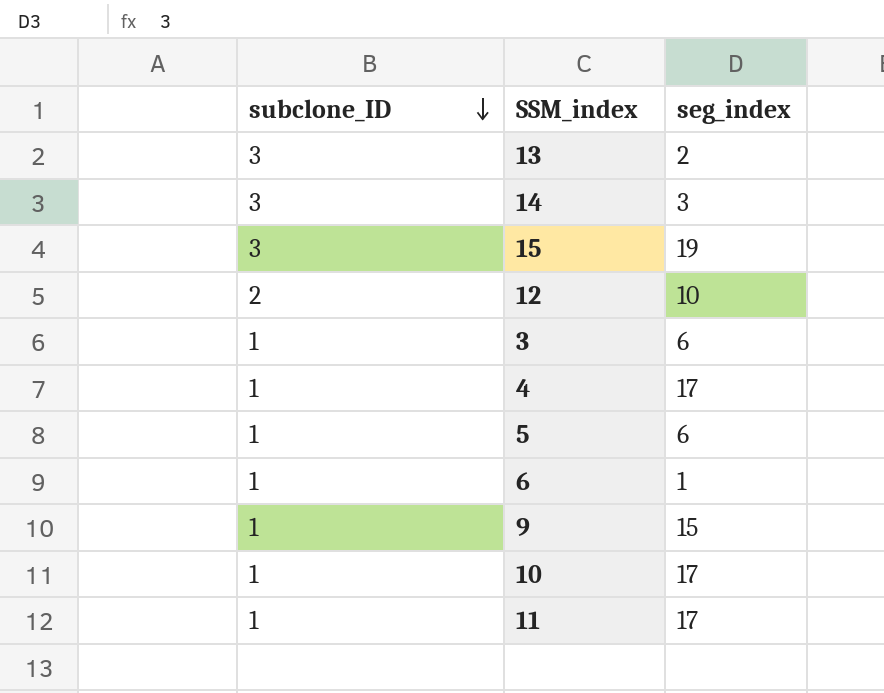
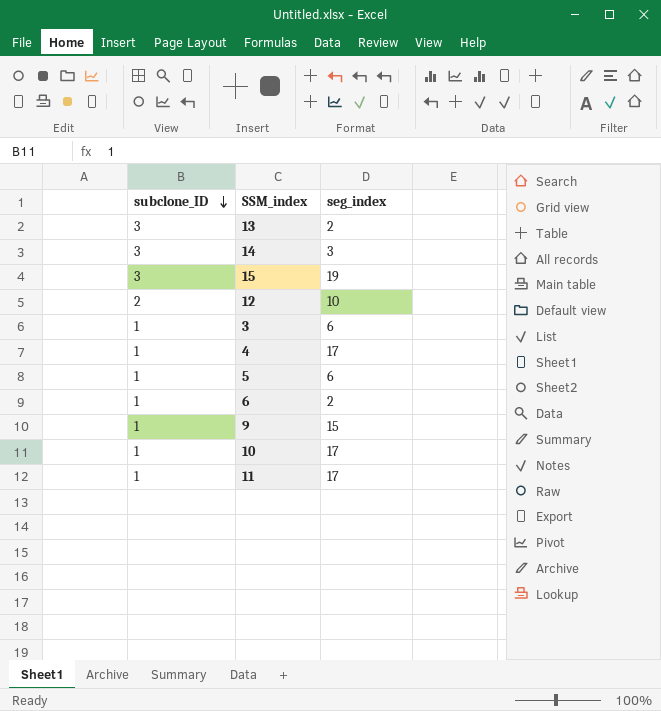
6 | seg_index: 1 -> 2

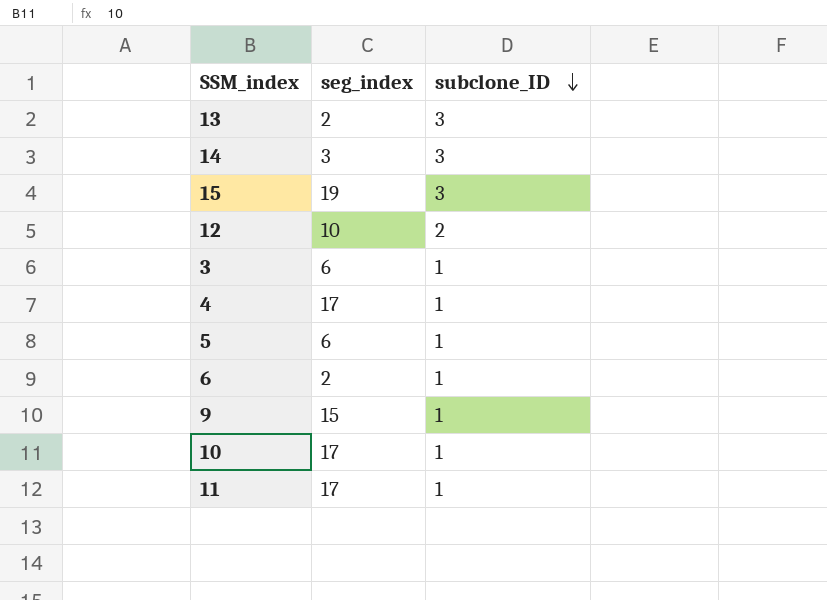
column subclone_ID | position: 1 -> 3

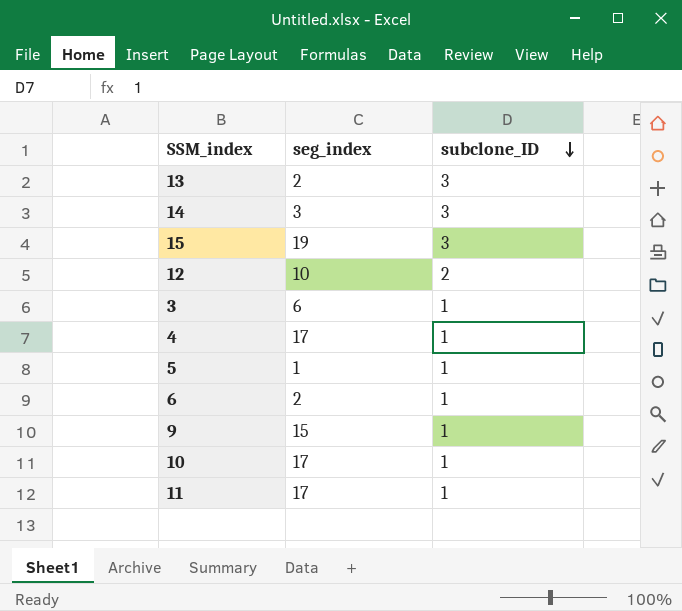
5 | seg_index: 6 -> 1

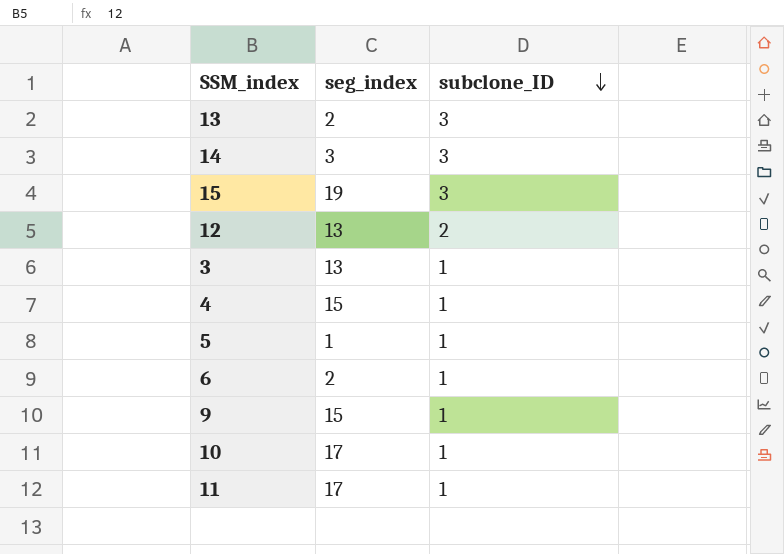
12 | seg_index: 10 -> 13
3 | seg_index: 6 -> 13
4 | seg_index: 17 -> 15

